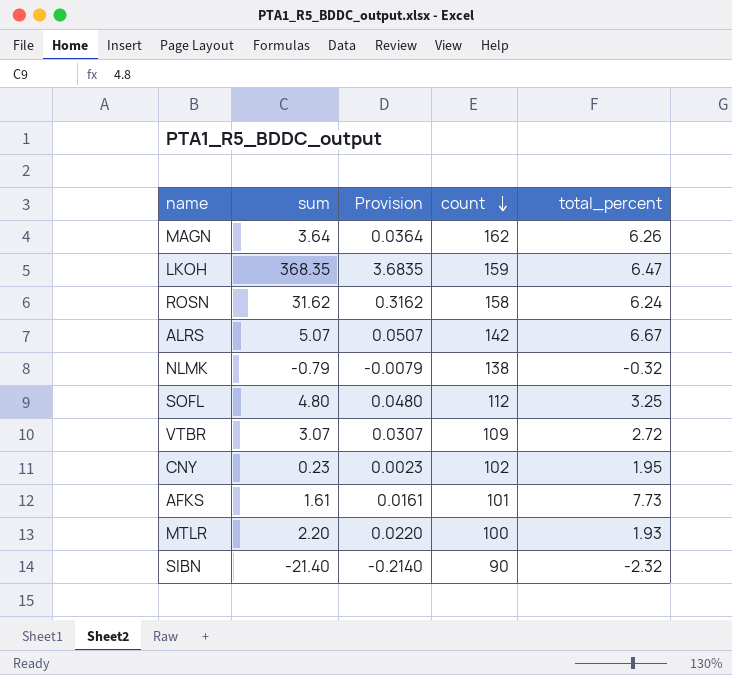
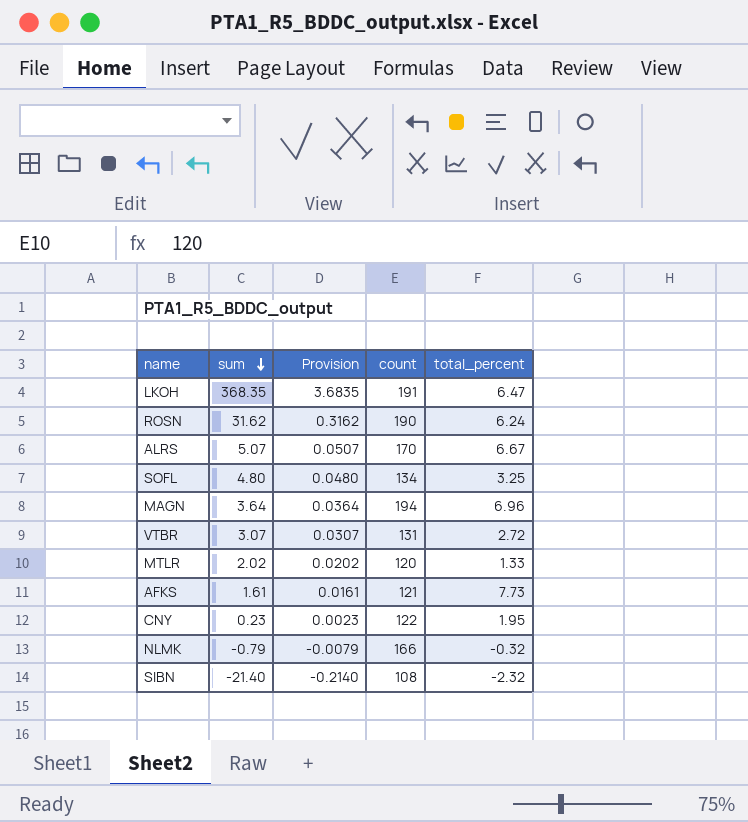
row order: count descending -> sum descending
LKOH | count: 159 -> 191
ROSN | count: 158 -> 190
ALRS | count: 142 -> 170
SOFL | count: 112 -> 134
MAGN | count: 162 -> 194
MAGN | total_percent: 6.26 -> 6.96
VTBR | count: 109 -> 131
MTLR | sum: 2.20 -> 2.02
MTLR | Provision: 0.0220 -> 0.0202
MTLR | count: 100 -> 120
MTLR | total_percent: 1.93 -> 1.33
AFKS | count: 101 -> 121
CNY | count: 102 -> 122
NLMK | count: 138 -> 166
SIBN | count: 90 -> 108

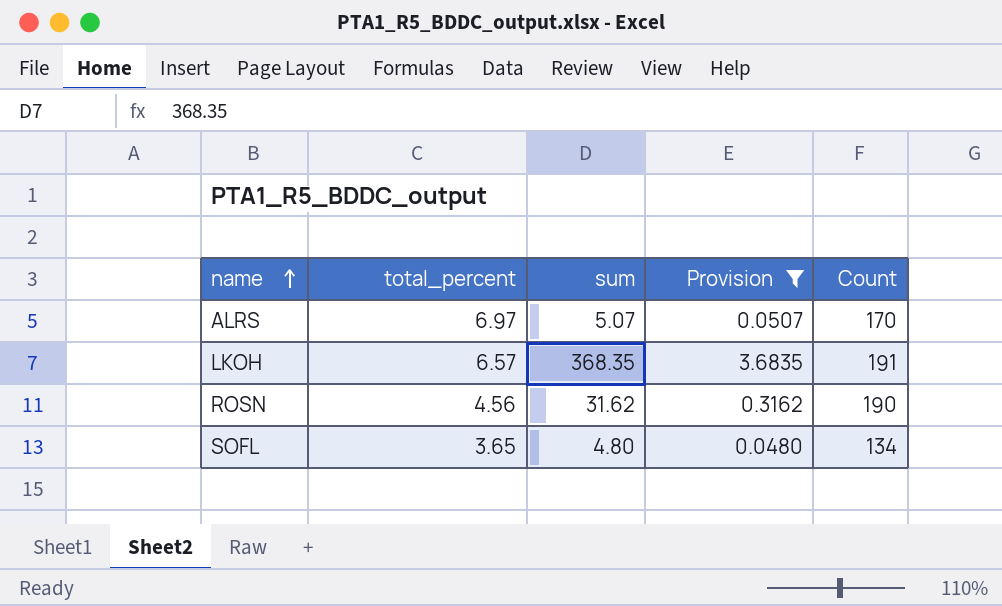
filter: none -> Provision >= 0.0480
row order: sum descending -> name ascending
column total_percent | position: 5 -> 2
column name: count -> Count
ALRS | total_percent: 6.67 -> 6.97
LKOH | total_percent: 6.47 -> 6.57
ROSN | total_percent: 6.24 -> 4.56
SOFL | total_percent: 3.25 -> 3.65

